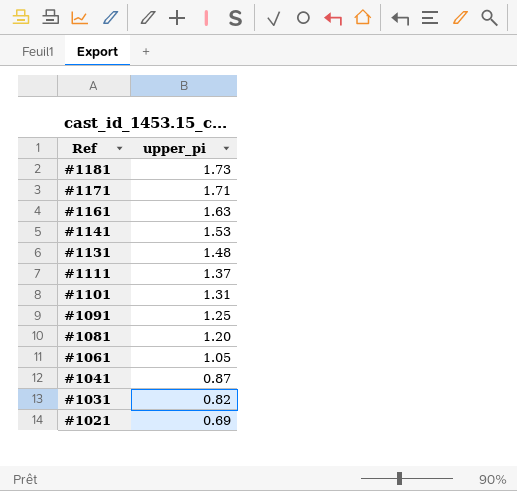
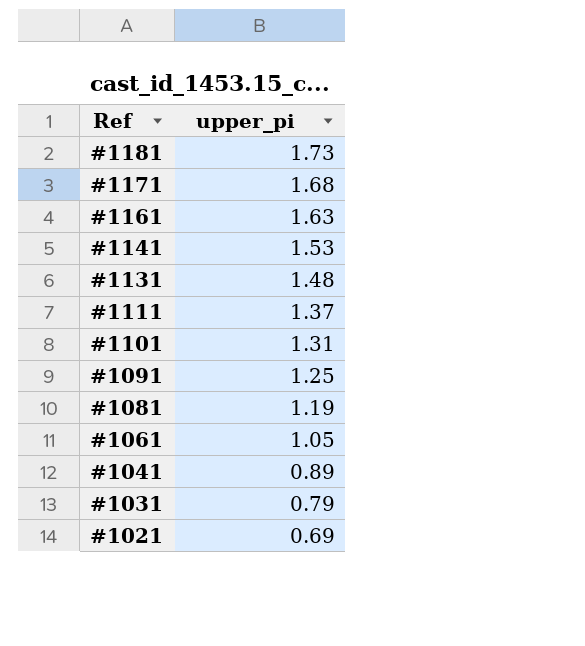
#1171 | upper_pi: 1.71 -> 1.68
#1081 | upper_pi: 1.20 -> 1.19
#1041 | upper_pi: 0.87 -> 0.89
#1031 | upper_pi: 0.82 -> 0.79

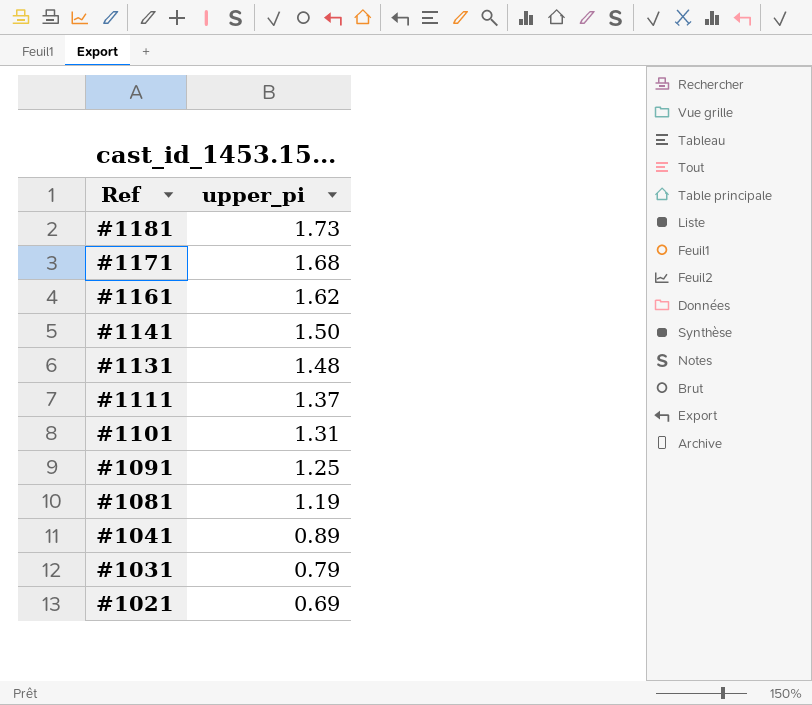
row #1061: 1.05 -> none
#1161 | upper_pi: 1.63 -> 1.62
#1141 | upper_pi: 1.53 -> 1.50

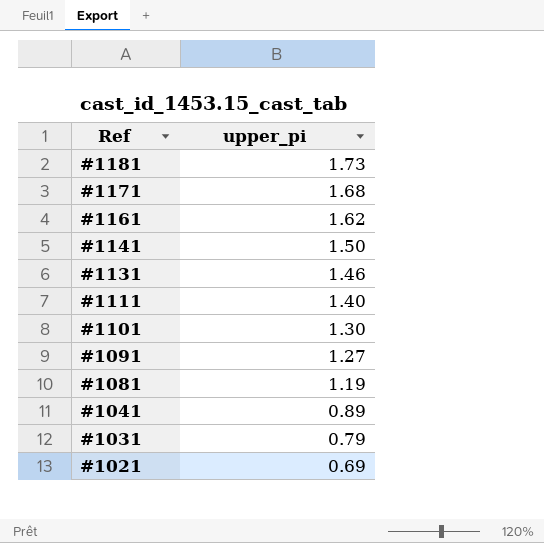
#1131 | upper_pi: 1.48 -> 1.46
#1111 | upper_pi: 1.37 -> 1.40
#1101 | upper_pi: 1.31 -> 1.30
#1091 | upper_pi: 1.25 -> 1.27

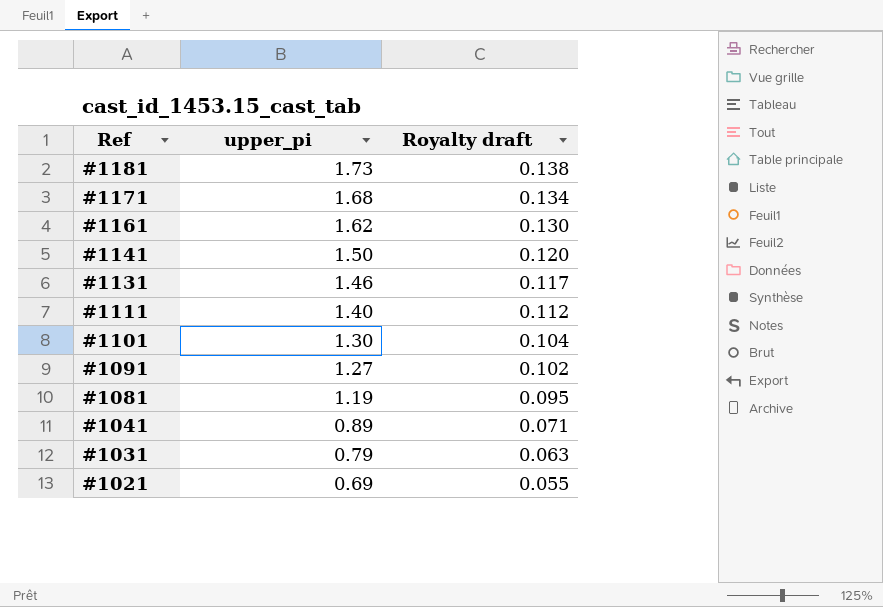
column Royalty draft | formula: none -> [upper_pi] * 0.08

